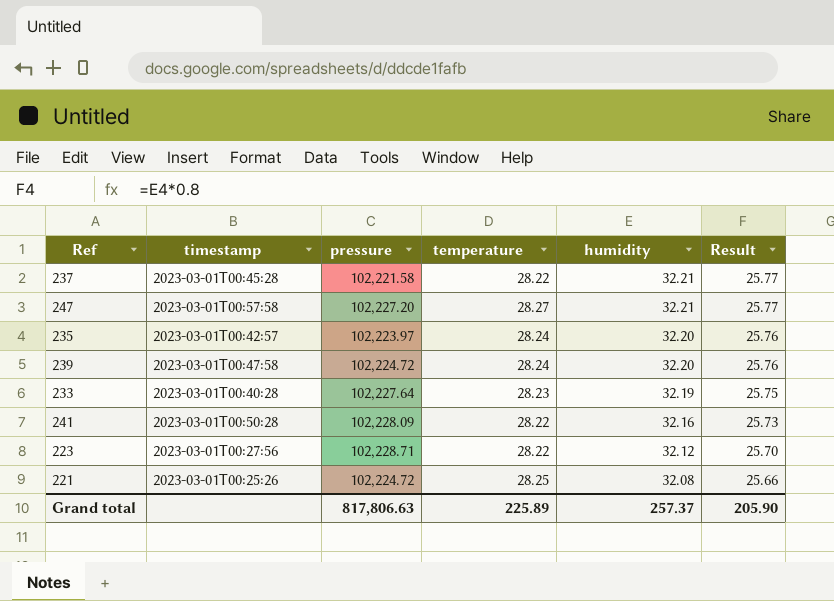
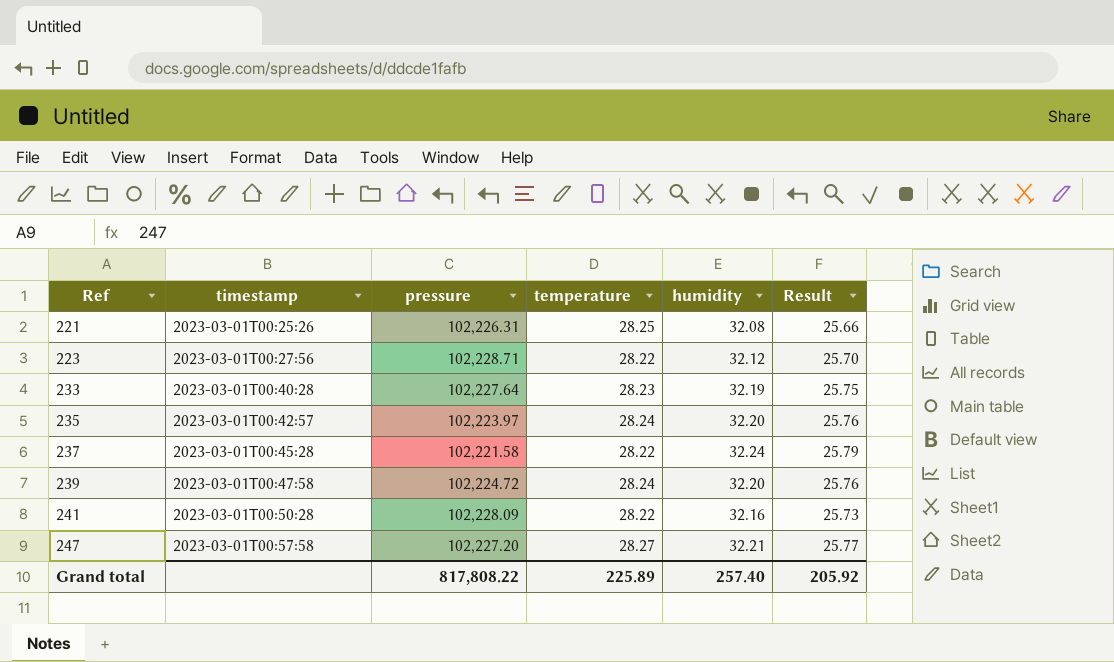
row order: humidity descending -> Ref ascending
221 | pressure: 102,224.72 -> 102,226.31
237 | humidity: 32.21 -> 32.24
237 | Result: 25.77 -> 25.79
Grand total | pressure: 817,806.63 -> 817,808.22
Grand total | humidity: 257.37 -> 257.40
Grand total | Result: 205.90 -> 205.92

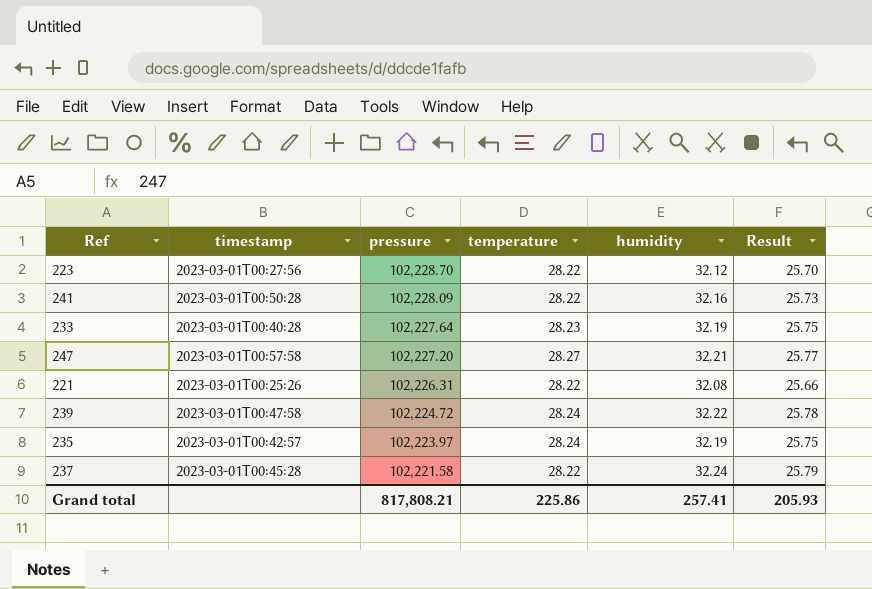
row order: Ref ascending -> pressure descending
223 | pressure: 102,228.71 -> 102,228.70
221 | temperature: 28.25 -> 28.22
239 | humidity: 32.20 -> 32.22
239 | Result: 25.76 -> 25.78
235 | humidity: 32.20 -> 32.19
235 | Result: 25.76 -> 25.75
Grand total | pressure: 817,808.22 -> 817,808.21
Grand total | temperature: 225.89 -> 225.86
Grand total | humidity: 257.40 -> 257.41
Grand total | Result: 205.92 -> 205.93

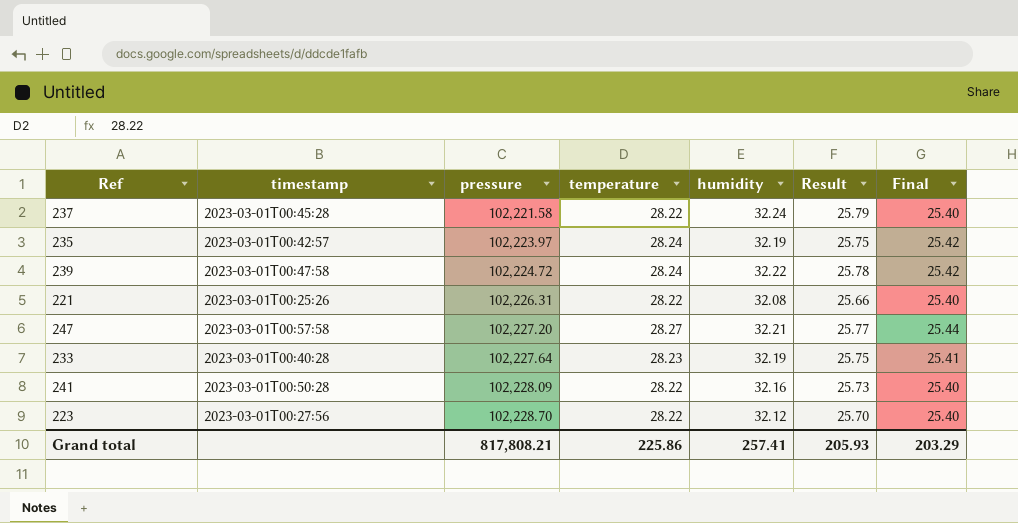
row order: pressure descending -> pressure ascending
column Final | formula: none -> [temperature] * 0.9

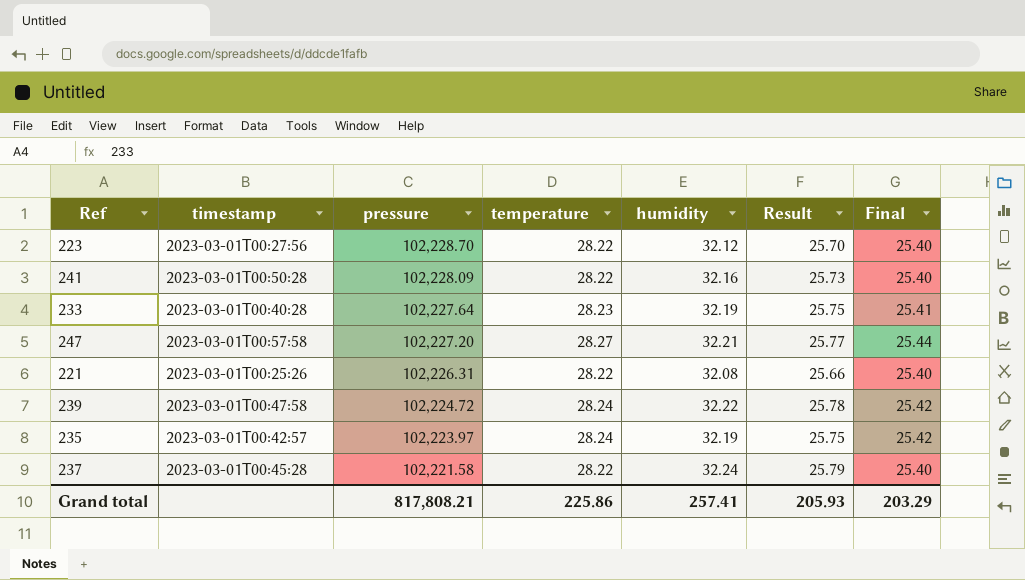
row order: pressure ascending -> pressure descending

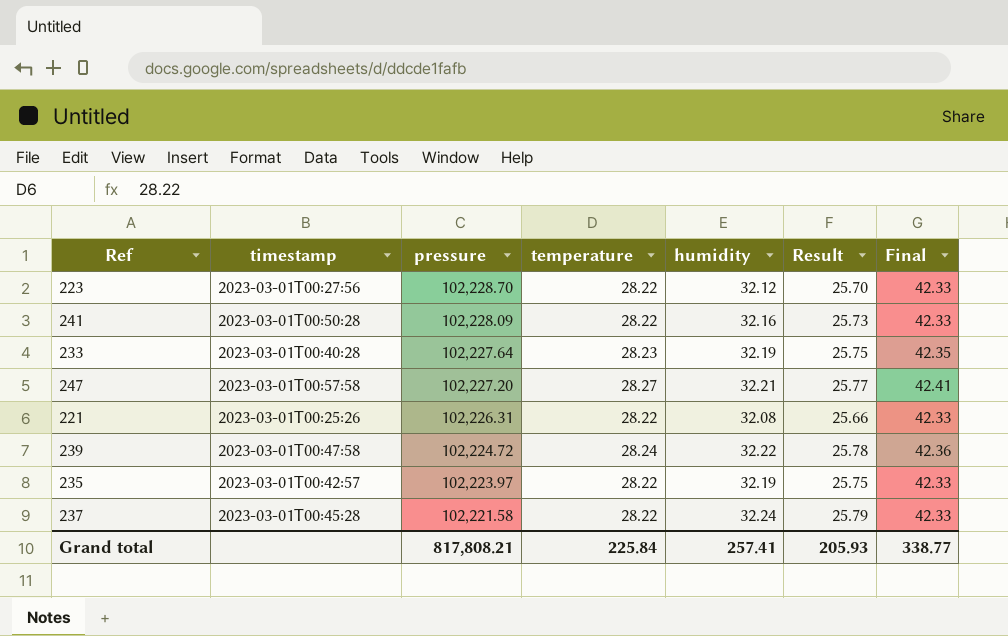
column Final | formula: [temperature] * 0.9 -> [temperature] * 1.5
235 | temperature: 28.24 -> 28.22
Grand total | temperature: 225.86 -> 225.84
Grand total | Final: 203.29 -> 338.77

